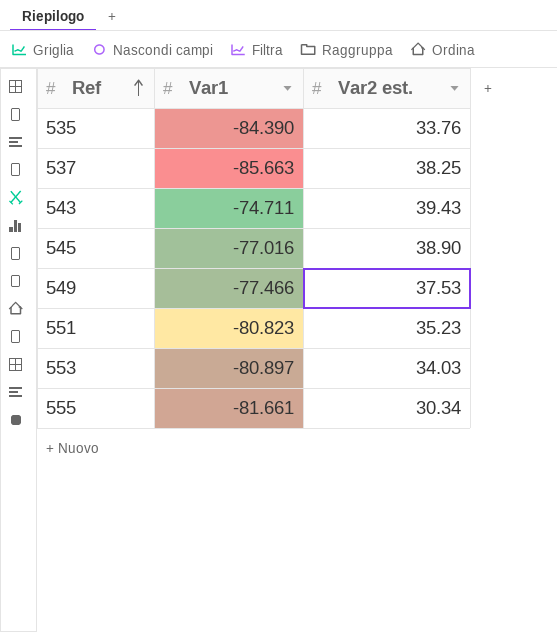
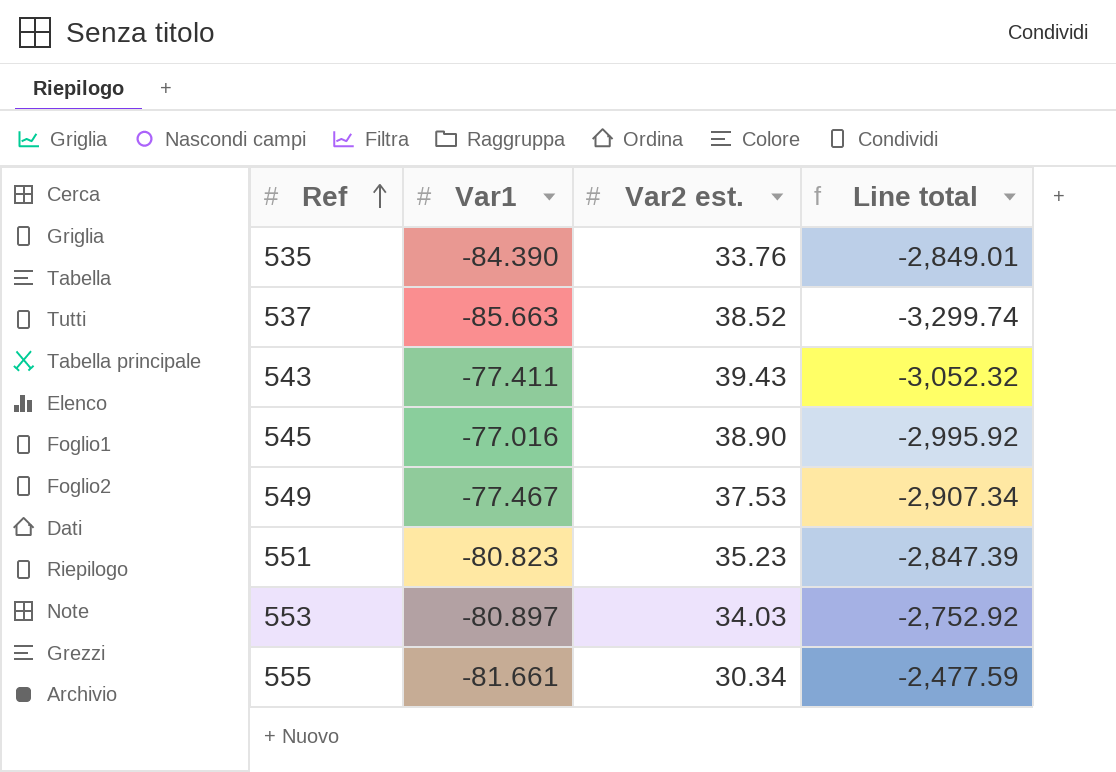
column Line total | formula: none -> [Var1] * [Var2 est.]
537 | Var2 est.: 38.25 -> 38.52
543 | Var1: -74.711 -> -77.411
549 | Var1: -77.466 -> -77.467

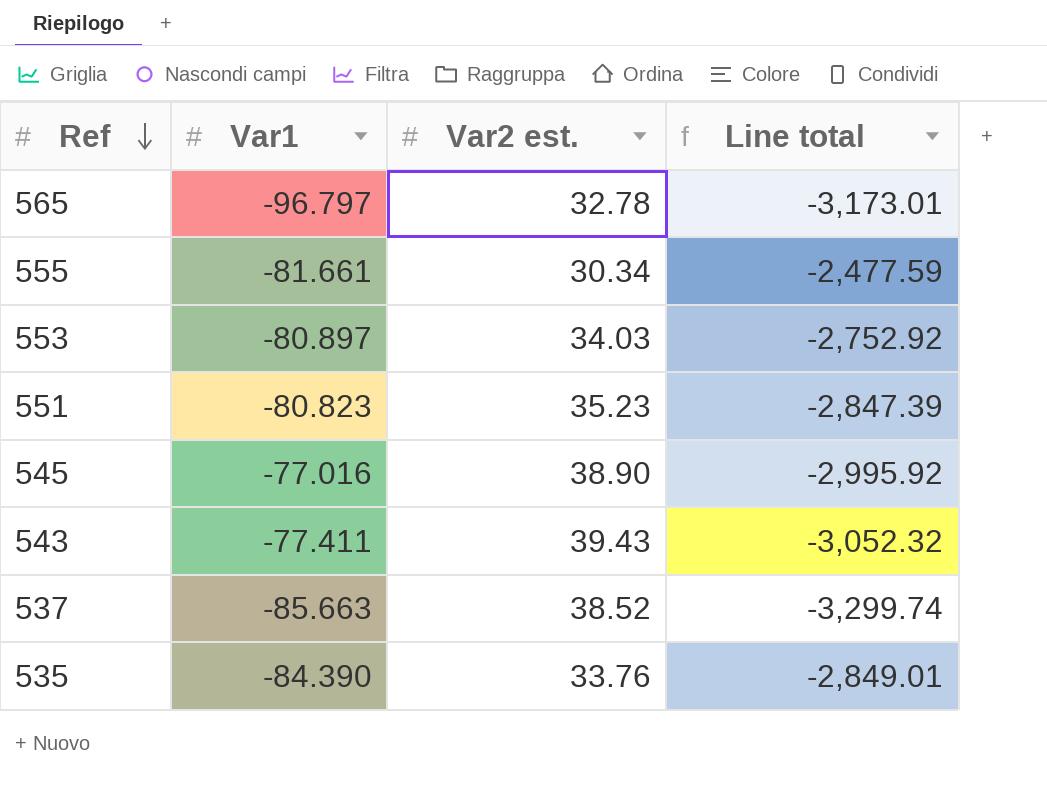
row order: Ref ascending -> Ref descending
row 549: -77.467 | 37.53 | -2,907.34 -> none
row 565: none -> -96.797 | 32.78 | -3,173.01

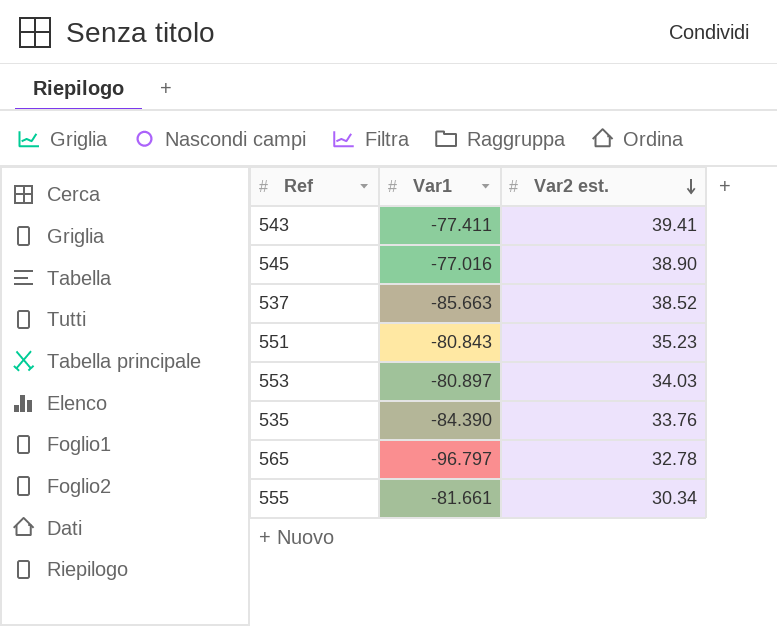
row order: Ref descending -> Var2 est. descending
column Line total | formula: [Var1] * [Var2 est.] -> none
543 | Var2 est.: 39.43 -> 39.41
551 | Var1: -80.823 -> -80.843

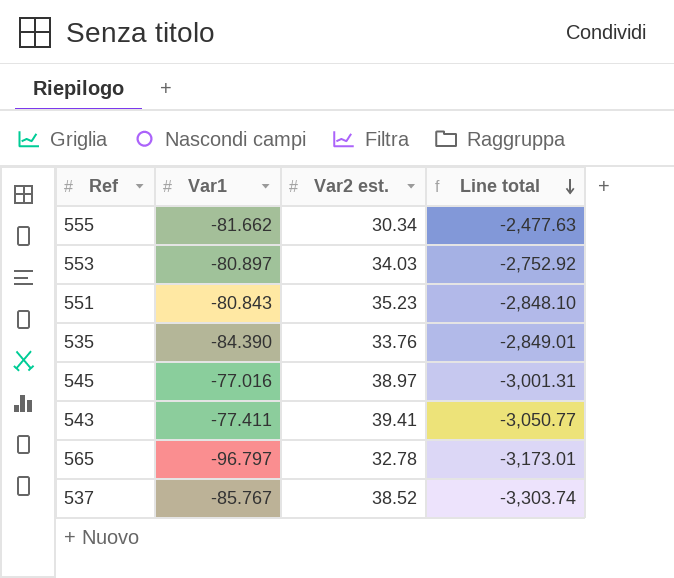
row order: Var2 est. descending -> Line total descending
column Line total | formula: none -> [Var1] * [Var2 est.]
555 | Var1: -81.661 -> -81.662
545 | Var2 est.: 38.90 -> 38.97
537 | Var1: -85.663 -> -85.767

